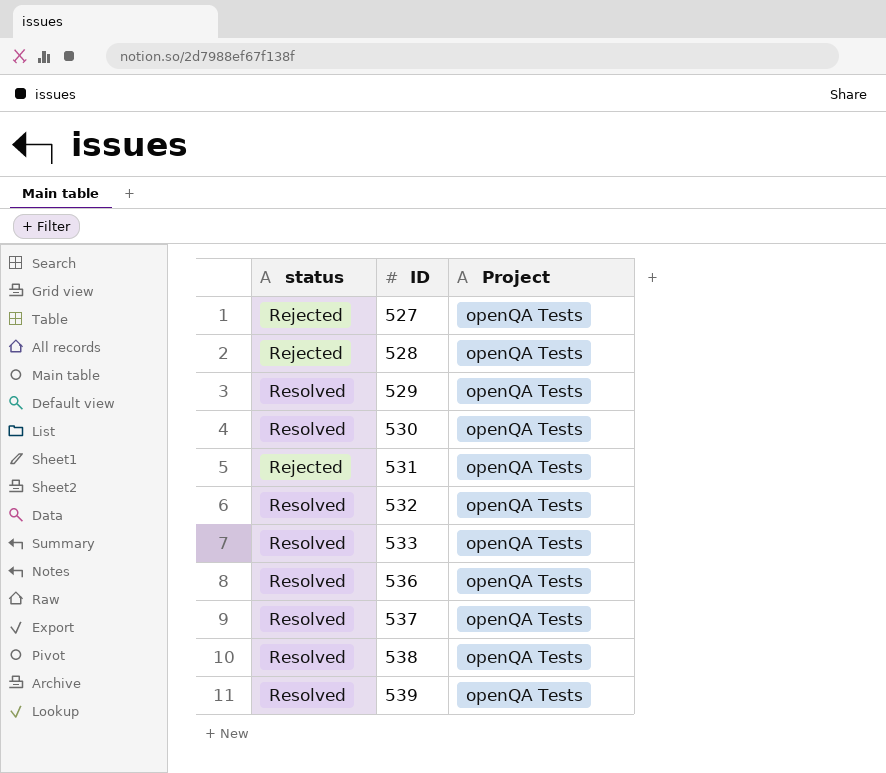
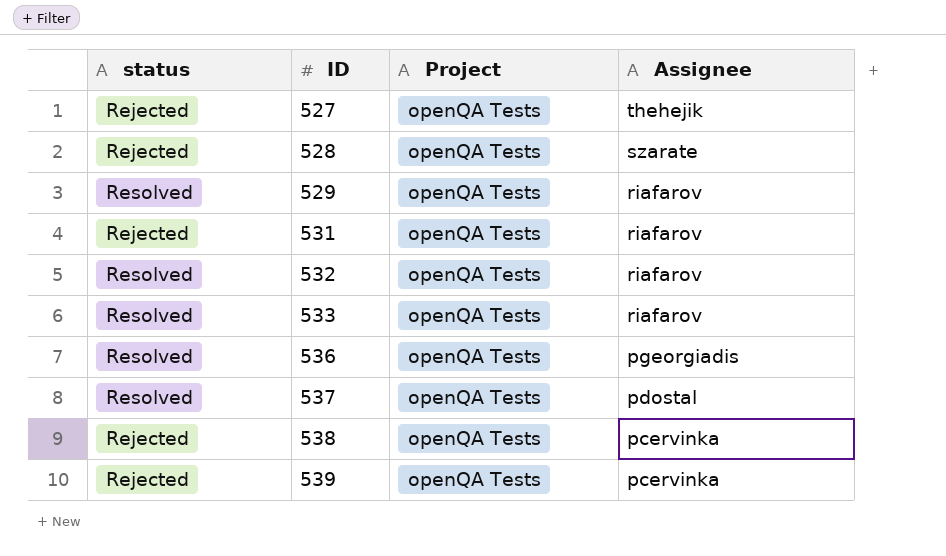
column Assignee | position: none -> 4
row 530: Resolved | openQA Tests -> none
538 | status: Resolved -> Rejected
539 | status: Resolved -> Rejected

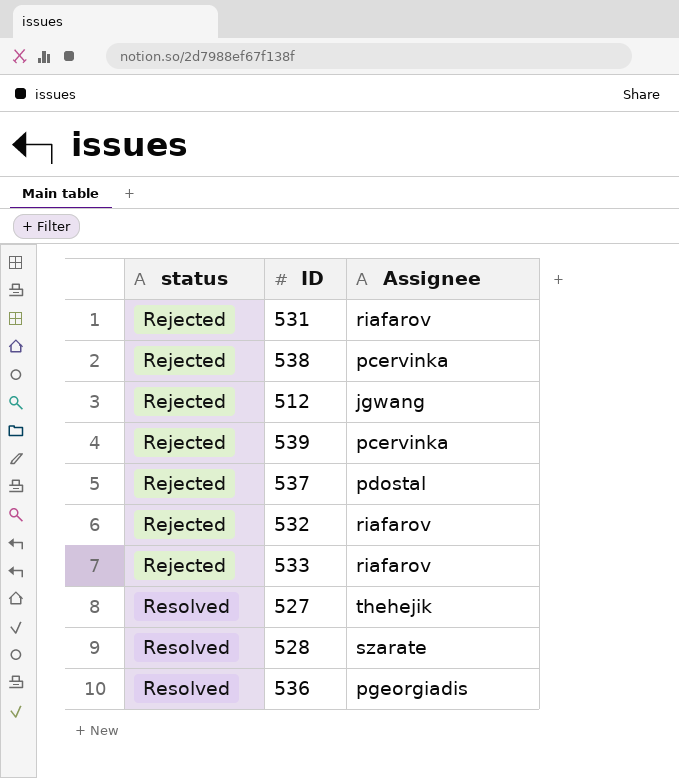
row order: ID ascending -> status ascending
column Project | position: 3 -> none
row 529: Resolved | openQA Tests | riafarov -> none
row 512: none -> Rejected | jgwang
537 | status: Resolved -> Rejected
532 | status: Resolved -> Rejected
533 | status: Resolved -> Rejected
527 | status: Rejected -> Resolved
528 | status: Rejected -> Resolved

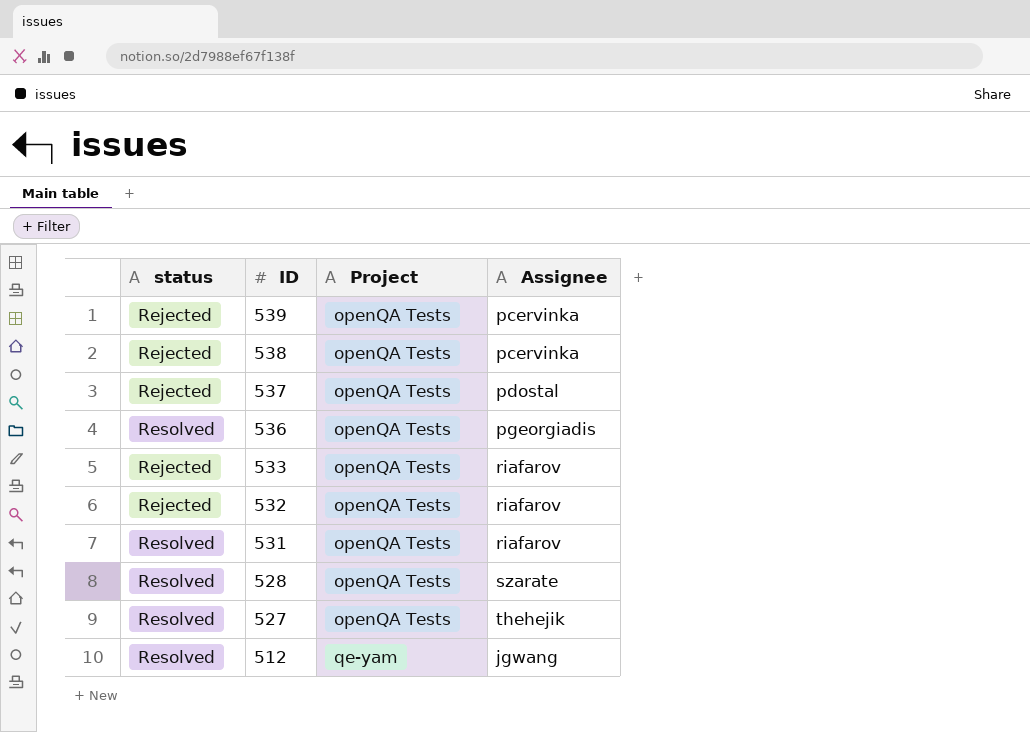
row order: status ascending -> ID descending
column Project | position: none -> 3
531 | status: Rejected -> Resolved
512 | status: Rejected -> Resolved

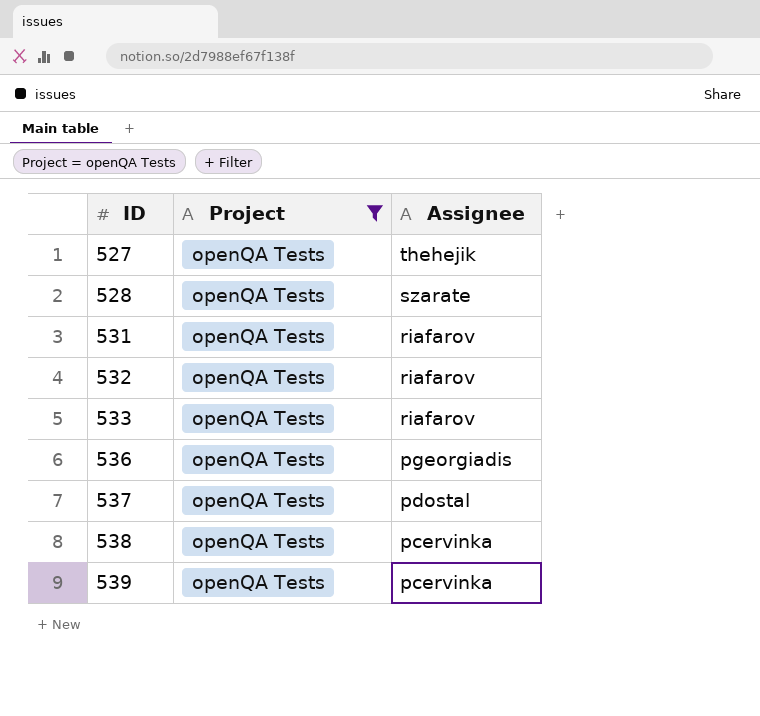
filter: none -> Project = openQA Tests
row order: ID descending -> ID ascending
column status | position: 1 -> none

